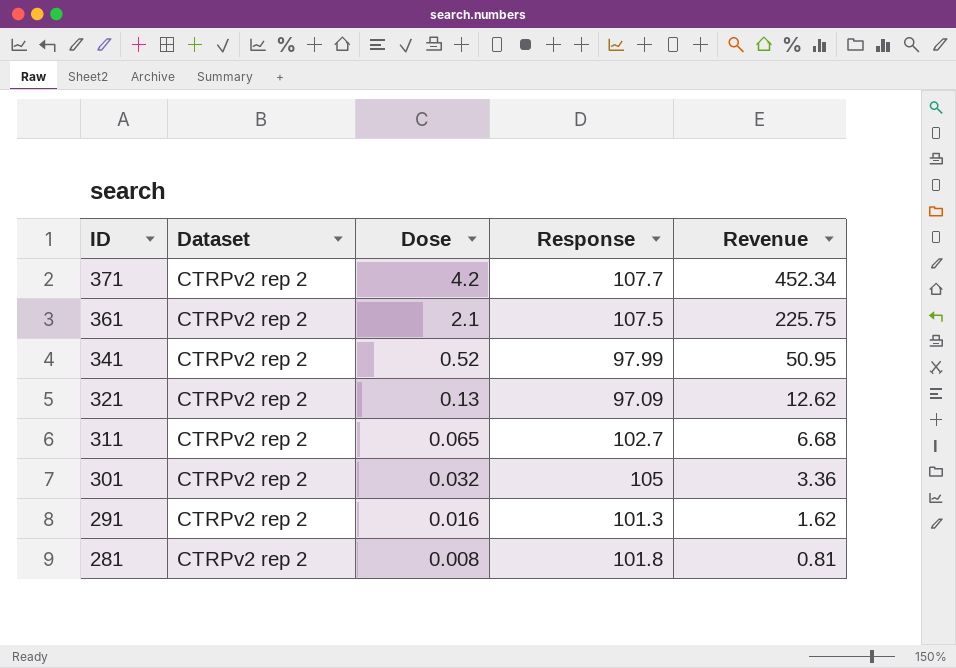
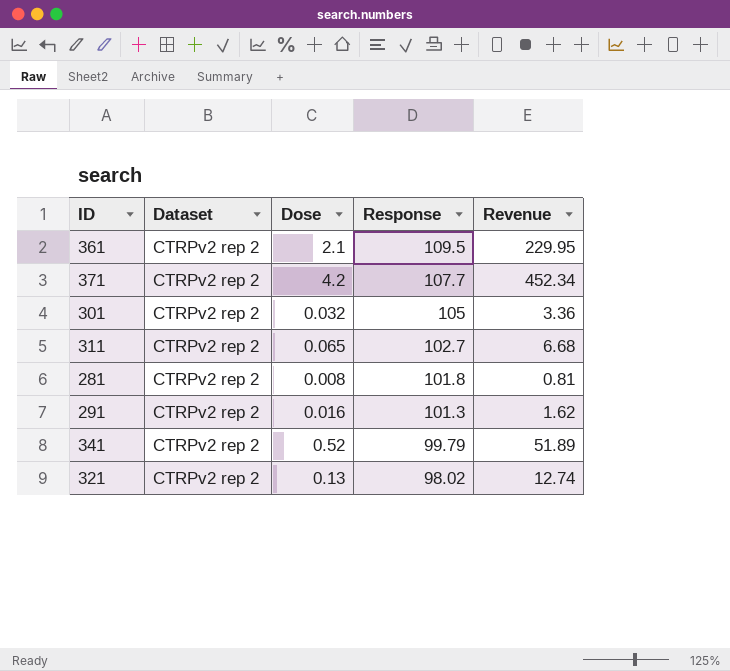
row order: ID descending -> Response descending
361 | Response: 107.5 -> 109.5
361 | Revenue: 225.75 -> 229.95
341 | Response: 97.99 -> 99.79
341 | Revenue: 50.95 -> 51.89
321 | Response: 97.09 -> 98.02
321 | Revenue: 12.62 -> 12.74

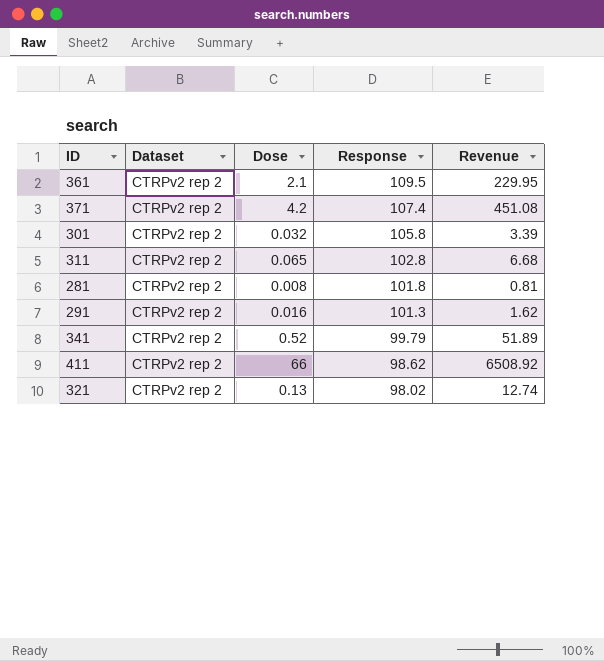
371 | Response: 107.7 -> 107.4
371 | Revenue: 452.34 -> 451.08
301 | Response: 105 -> 105.8
301 | Revenue: 3.36 -> 3.39
311 | Response: 102.7 -> 102.8
row 411: none -> CTRPv2 rep 2 | 66 | 98.62 | 6508.92

